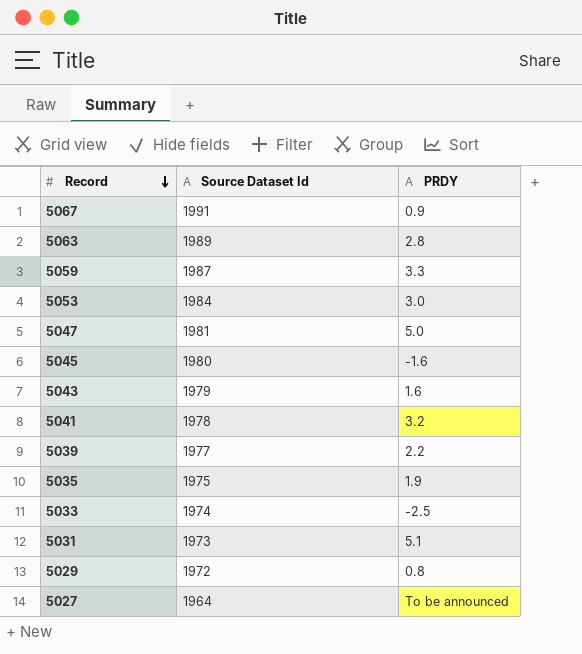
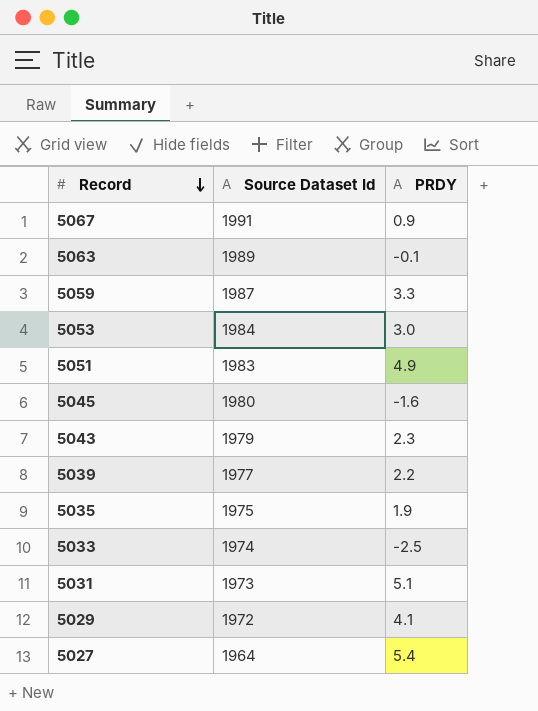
row 5047: 1981 | 5.0 -> none
row 5041: 1978 | 3.2 -> none
5063 | PRDY: 2.8 -> -0.1
row 5051: none -> 1983 | 4.9
5043 | PRDY: 1.6 -> 2.3
5029 | PRDY: 0.8 -> 4.1
5027 | PRDY: To be announced -> 5.4

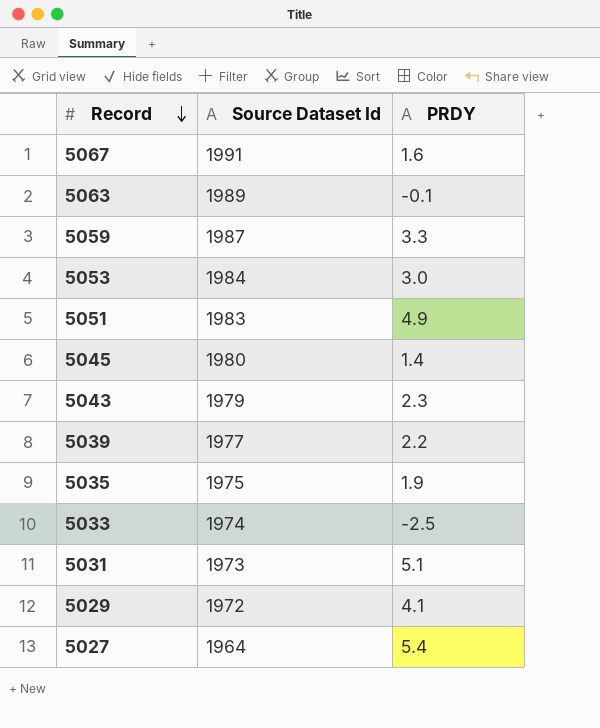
5067 | PRDY: 0.9 -> 1.6
5045 | PRDY: -1.6 -> 1.4

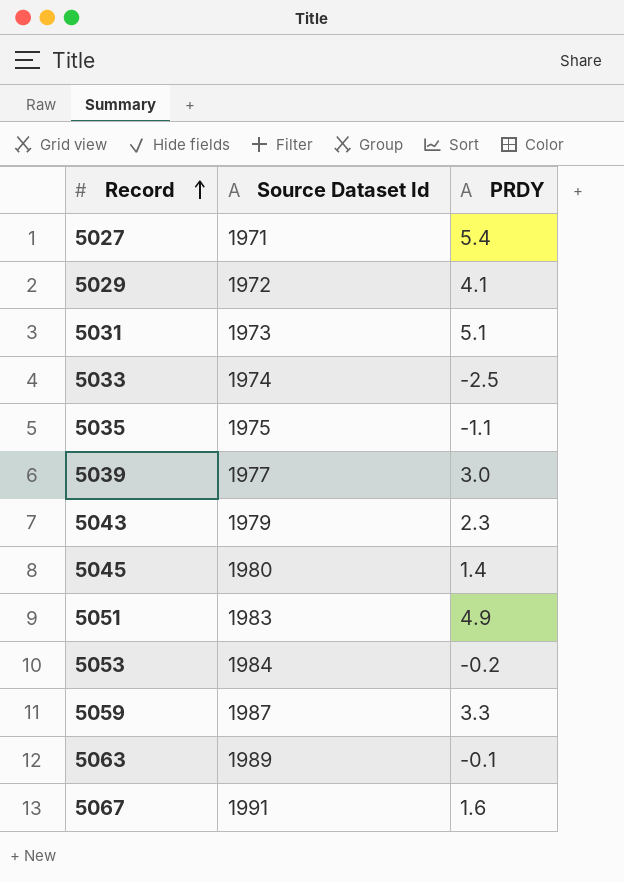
row order: Record descending -> Record ascending
5027 | Source Dataset Id: 1964 -> 1971
5035 | PRDY: 1.9 -> -1.1
5039 | PRDY: 2.2 -> 3.0
5053 | PRDY: 3.0 -> -0.2

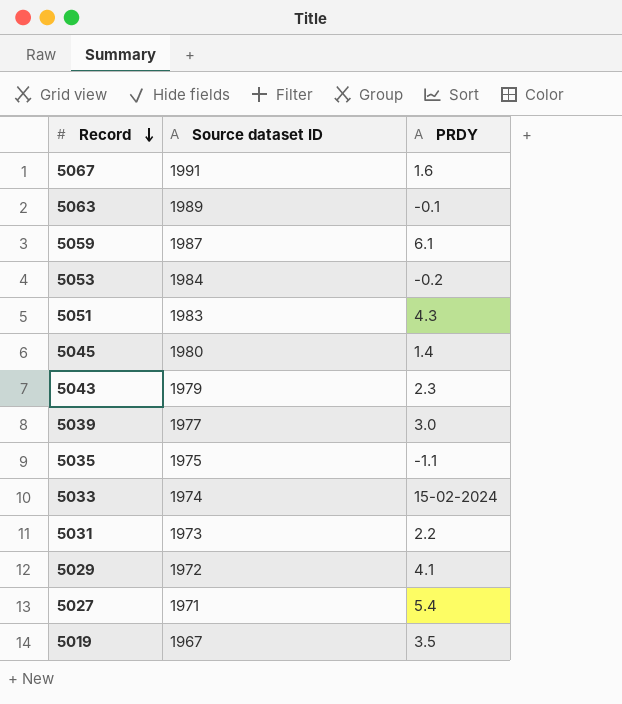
row order: Record ascending -> Record descending
column name: Source Dataset Id -> Source dataset ID
5059 | PRDY: 3.3 -> 6.1
5051 | PRDY: 4.9 -> 4.3
5033 | PRDY: -2.5 -> 15-02-2024
5031 | PRDY: 5.1 -> 2.2
row 5019: none -> 1967 | 3.5

